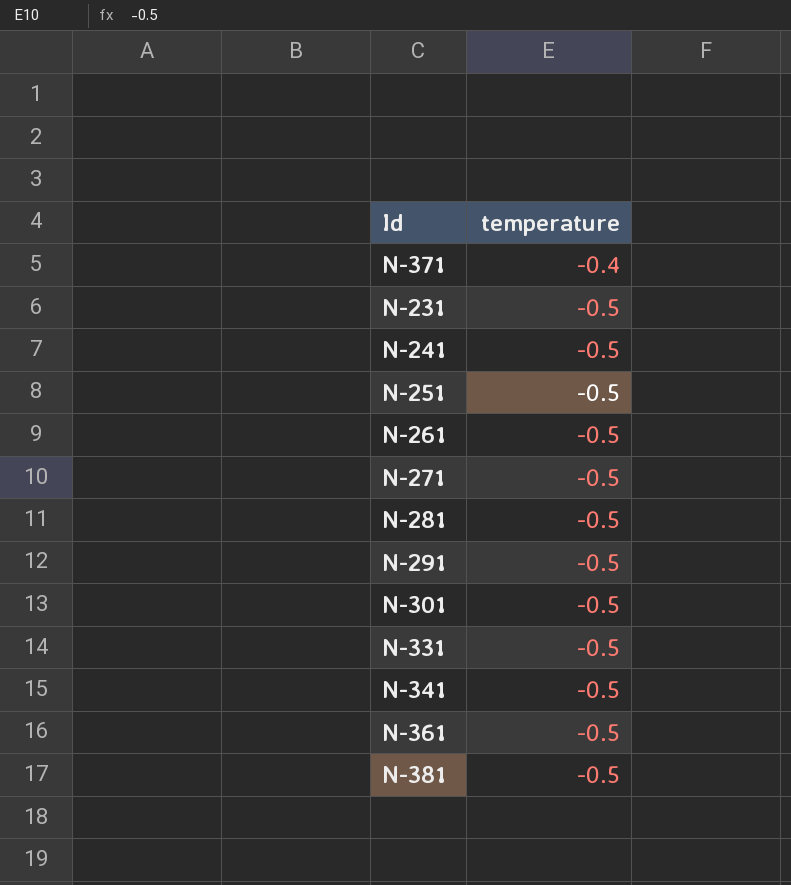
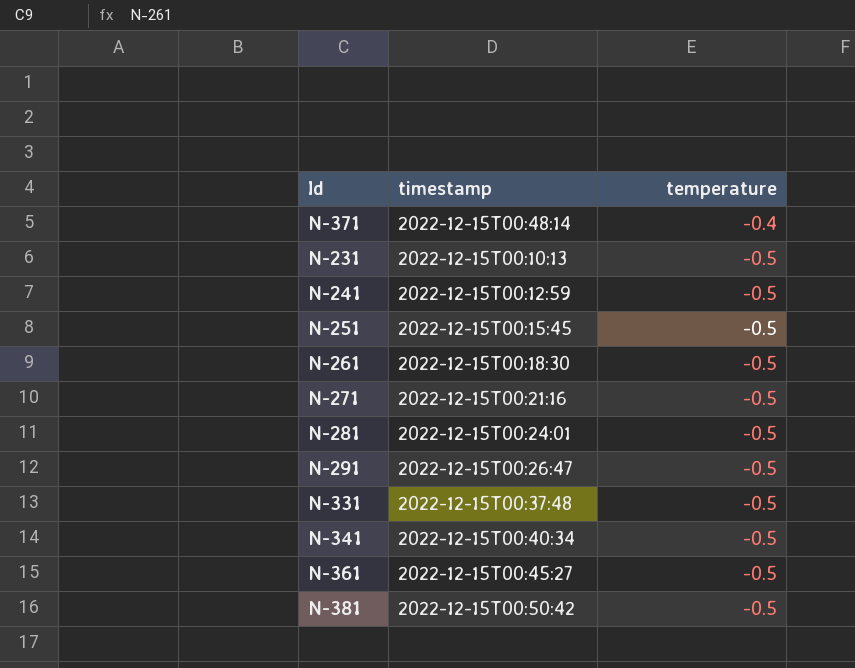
column timestamp | position: none -> 2
row N-301: -0.5 -> none

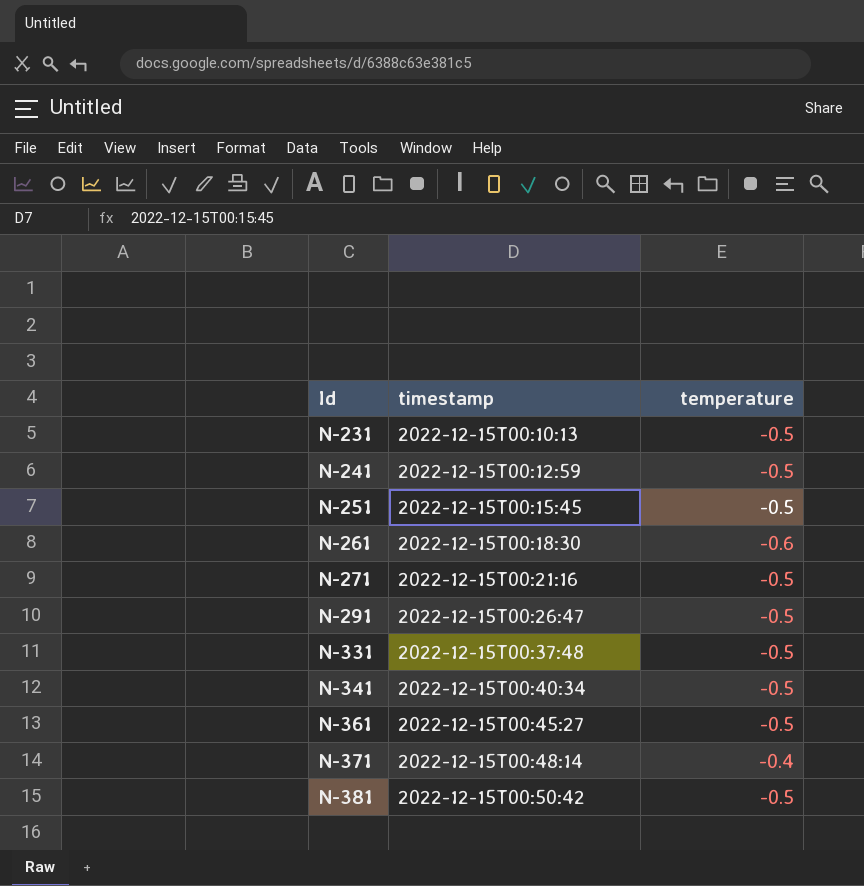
row order: temperature descending -> Id ascending
row N-281: 2022-12-15T00:24:01 | -0.5 -> none
N-261 | temperature: -0.5 -> -0.6

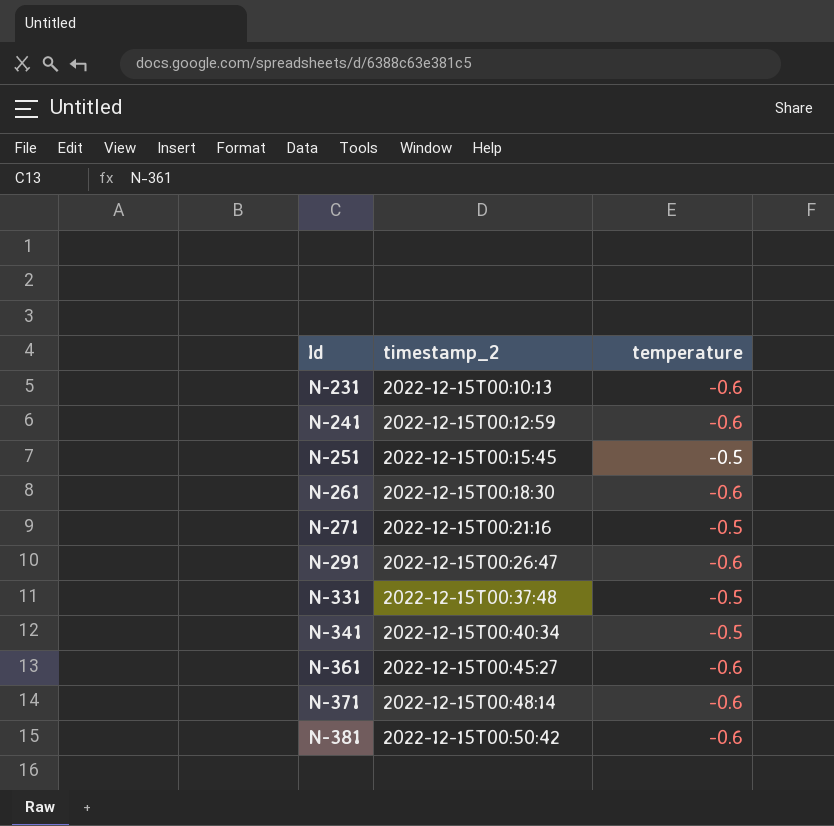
column name: timestamp -> timestamp_2
N-231 | temperature: -0.5 -> -0.6
N-241 | temperature: -0.5 -> -0.6
N-291 | temperature: -0.5 -> -0.6
N-361 | temperature: -0.5 -> -0.6
N-371 | temperature: -0.4 -> -0.6
N-381 | temperature: -0.5 -> -0.6

